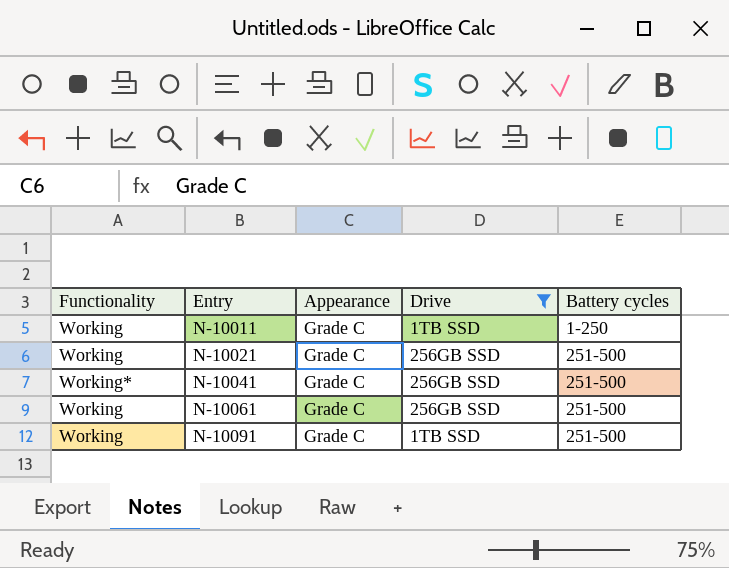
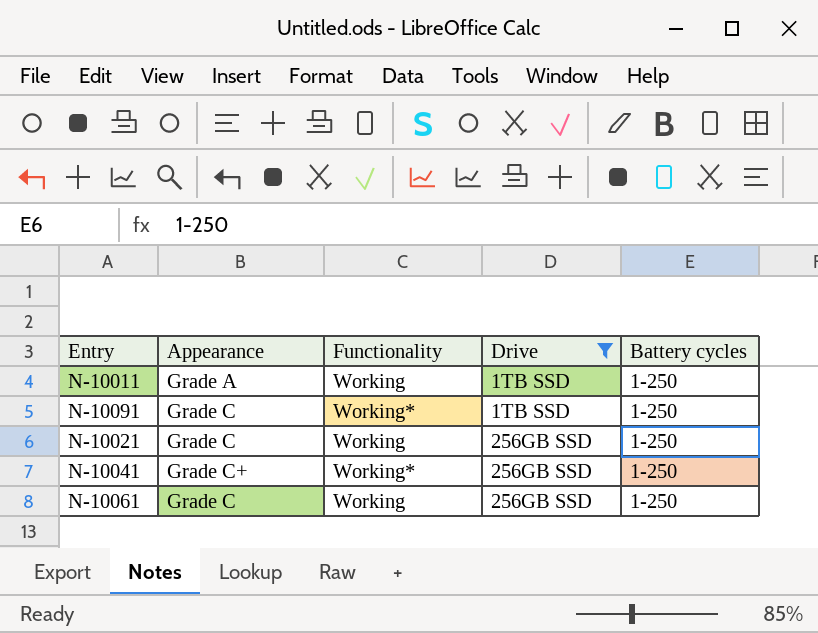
row order: Entry ascending -> Drive ascending
column Functionality | position: 1 -> 3
N-10011 | Appearance: Grade C -> Grade A
N-10091 | Functionality: Working -> Working*
N-10091 | Battery cycles: 251-500 -> 1-250
N-10021 | Battery cycles: 251-500 -> 1-250
N-10041 | Appearance: Grade C -> Grade C+
N-10041 | Battery cycles: 251-500 -> 1-250
N-10061 | Battery cycles: 251-500 -> 1-250

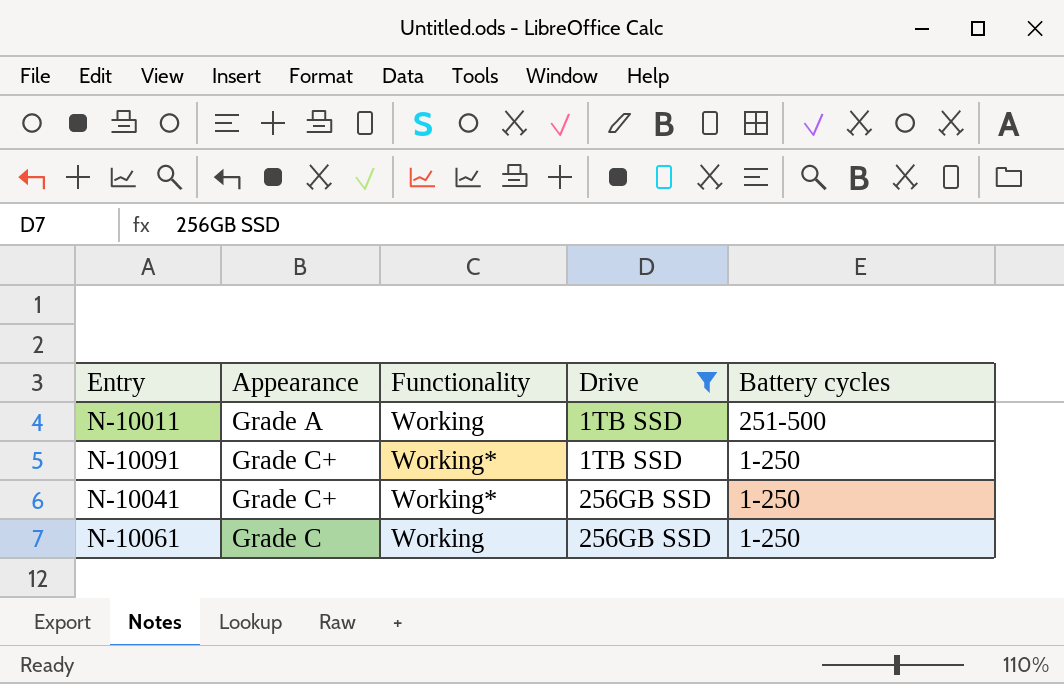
row N-10021: Grade C | Working | 256GB SSD | 1-250 -> none
N-10011 | Battery cycles: 1-250 -> 251-500
N-10091 | Appearance: Grade C -> Grade C+

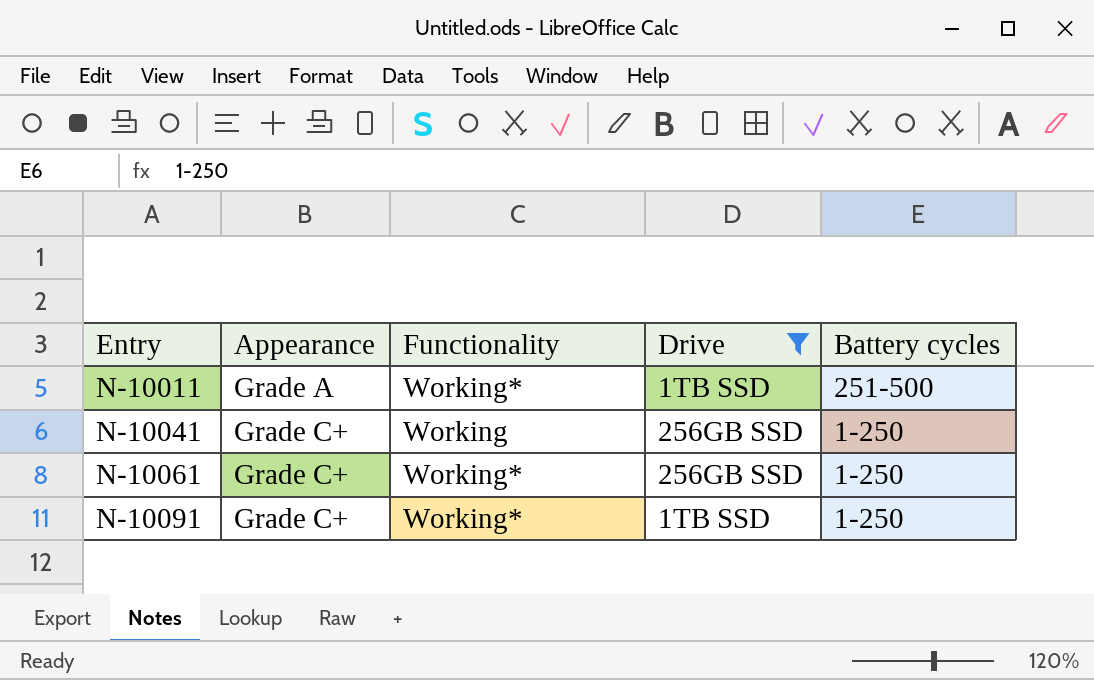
row order: Drive ascending -> Entry ascending
N-10011 | Functionality: Working -> Working*
N-10041 | Functionality: Working* -> Working
N-10061 | Appearance: Grade C -> Grade C+
N-10061 | Functionality: Working -> Working*

